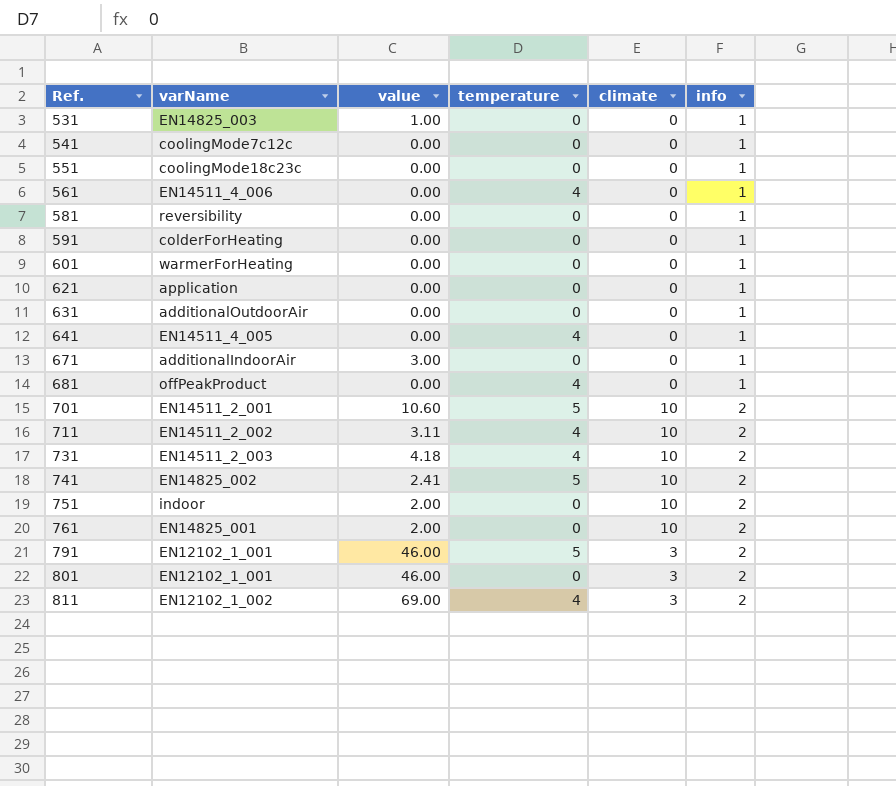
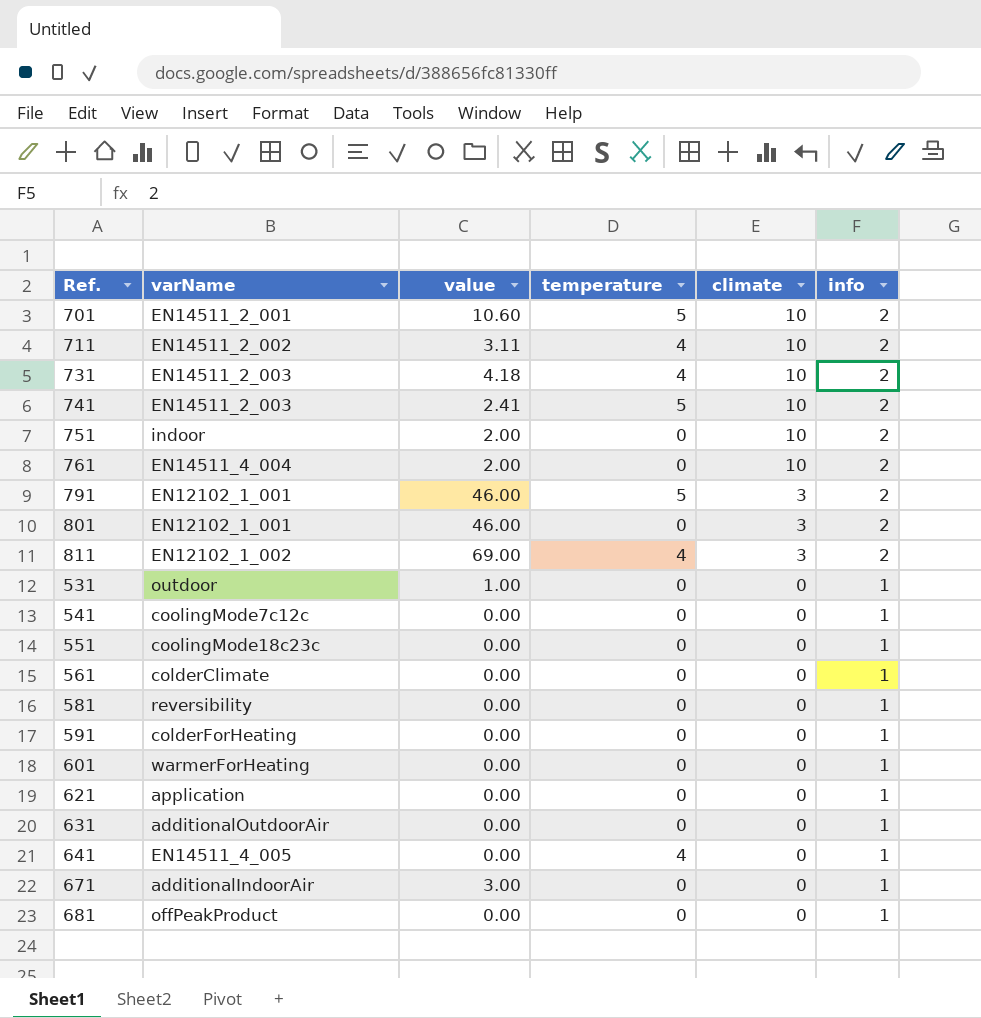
row order: Ref. ascending -> climate descending
741 | varName: EN14825_002 -> EN14511_2_003
761 | varName: EN14825_001 -> EN14511_4_004
531 | varName: EN14825_003 -> outdoor
561 | varName: EN14511_4_006 -> colderClimate
561 | temperature: 4 -> 0
681 | temperature: 4 -> 0

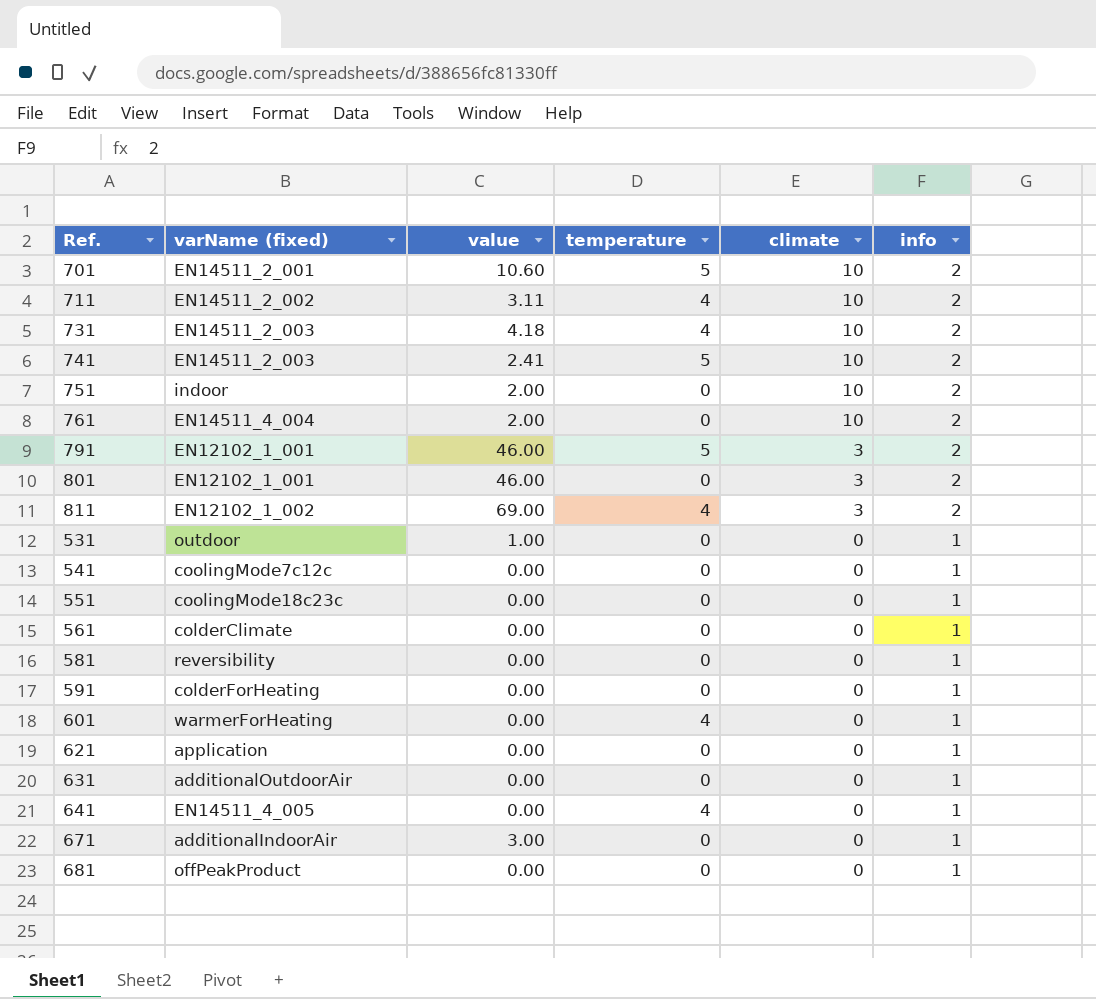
column name: varName -> varName (fixed)
601 | temperature: 0 -> 4

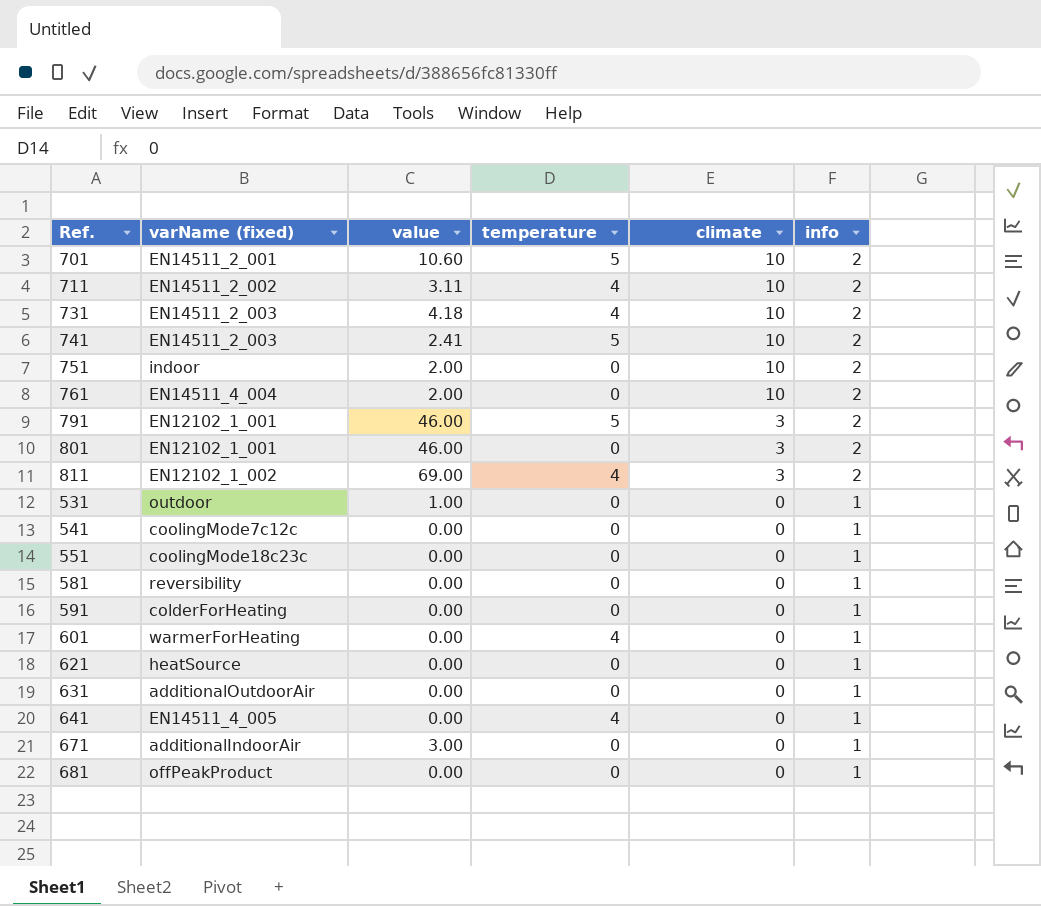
row 561: colderClimate | 0.00 | 0 | 0 | 1 -> none
621 | varName (fixed): application -> heatSource

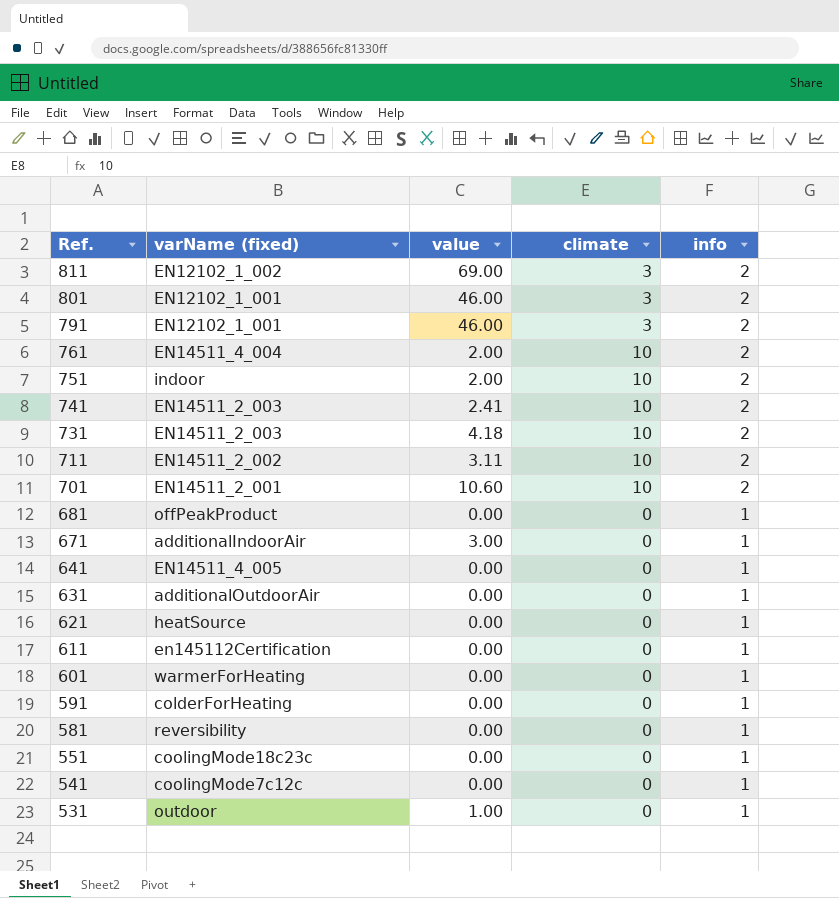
row order: climate descending -> Ref. descending
column temperature | position: 4 -> none
row 611: none -> en145112Certification | 0.00 | 0 | 1

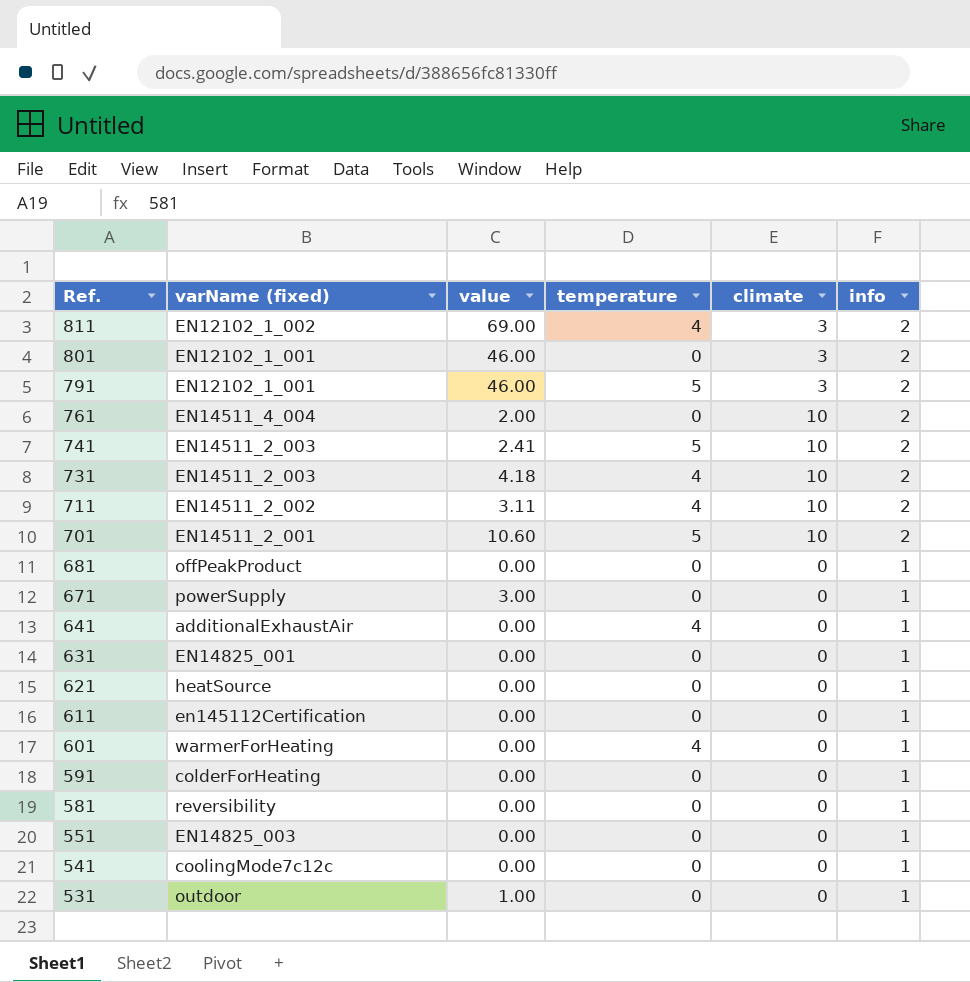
column temperature | position: none -> 4
row 751: indoor | 2.00 | 10 | 2 -> none
671 | varName (fixed): additionalIndoorAir -> powerSupply
641 | varName (fixed): EN14511_4_005 -> additionalExhaustAir
631 | varName (fixed): additionalOutdoorAir -> EN14825_001
551 | varName (fixed): coolingMode18c23c -> EN14825_003

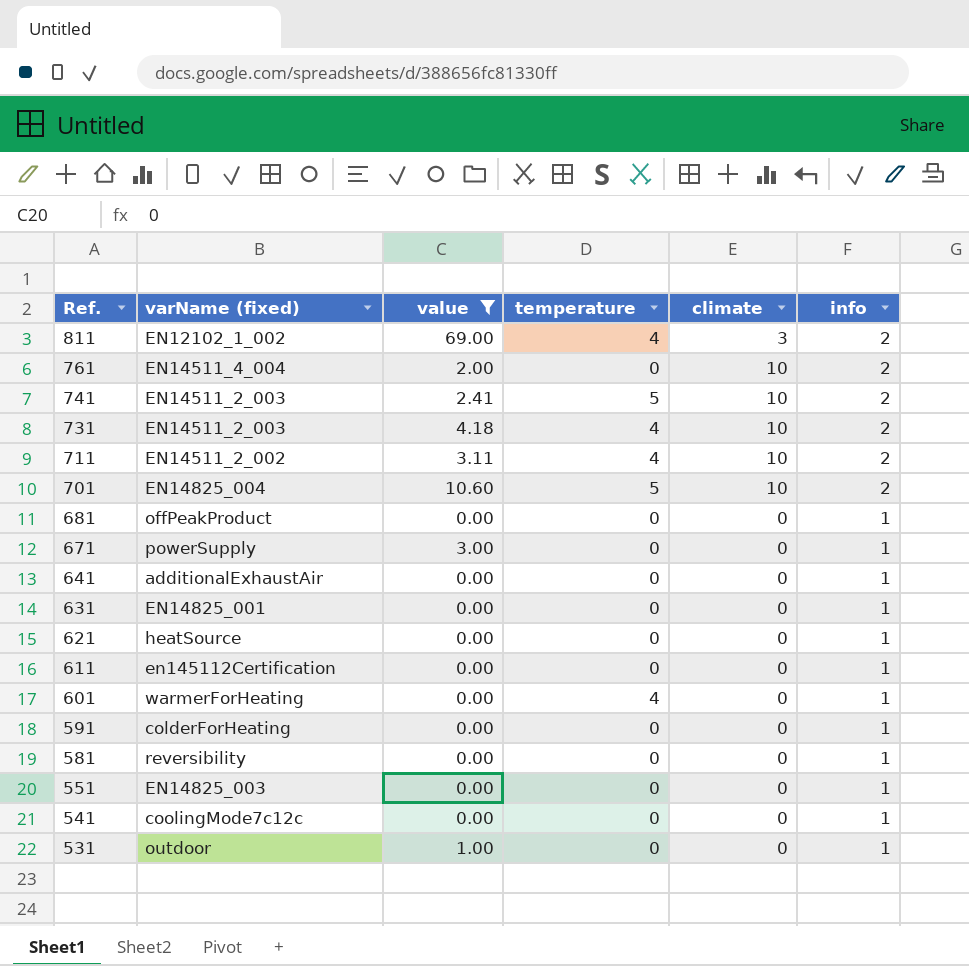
filter: none -> value != 46.00
701 | varName (fixed): EN14511_2_001 -> EN14825_004
641 | temperature: 4 -> 0

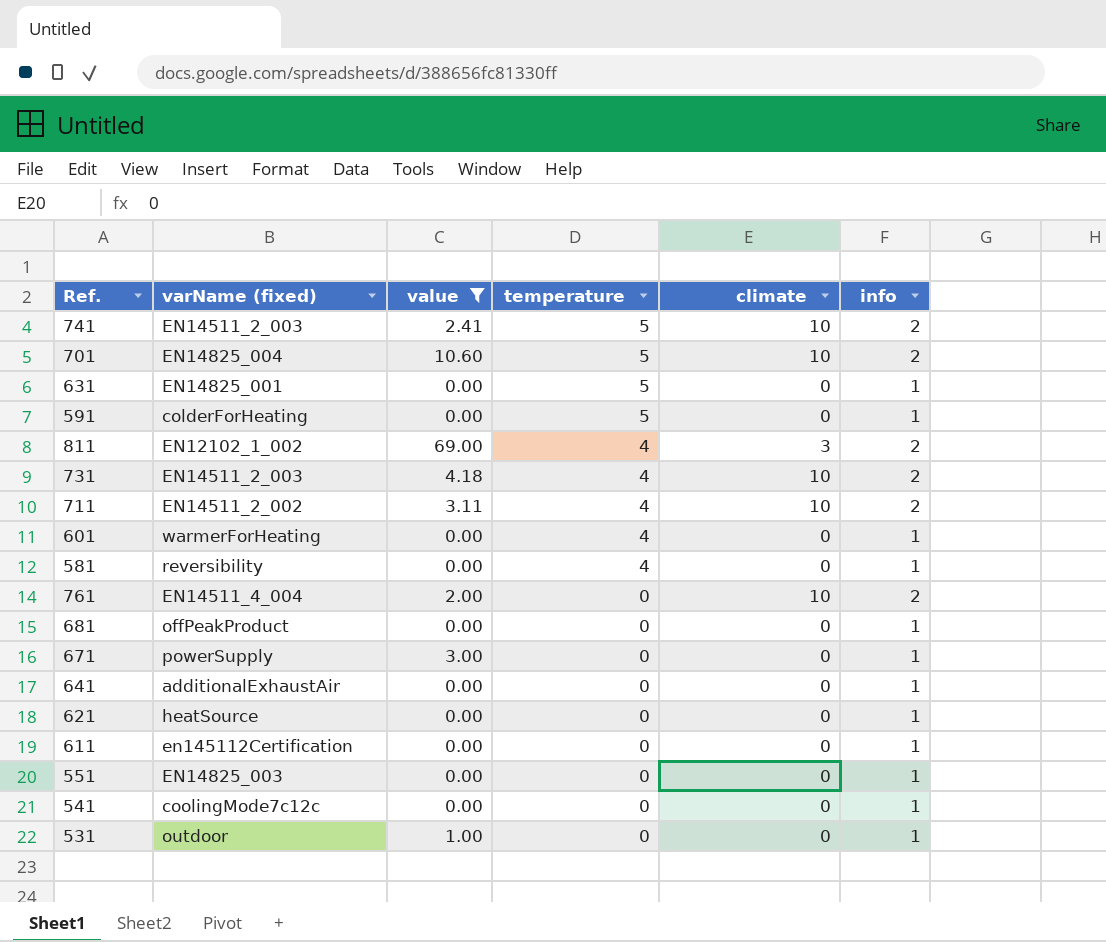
row order: Ref. descending -> temperature descending
631 | temperature: 0 -> 5
591 | temperature: 0 -> 5
581 | temperature: 0 -> 4

